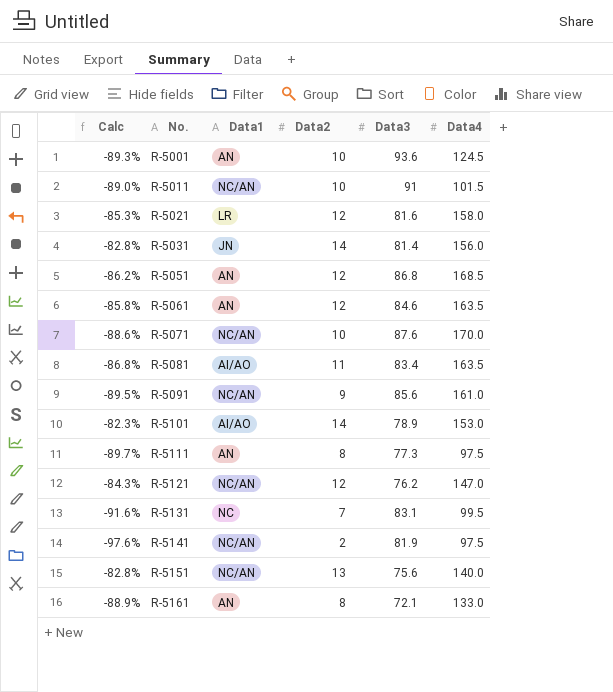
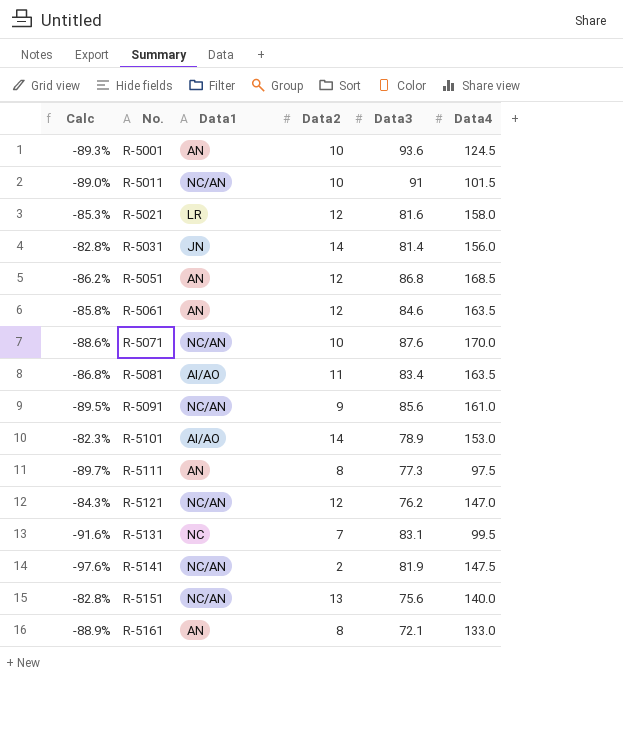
R-5141 | Data4: 97.5 -> 147.5

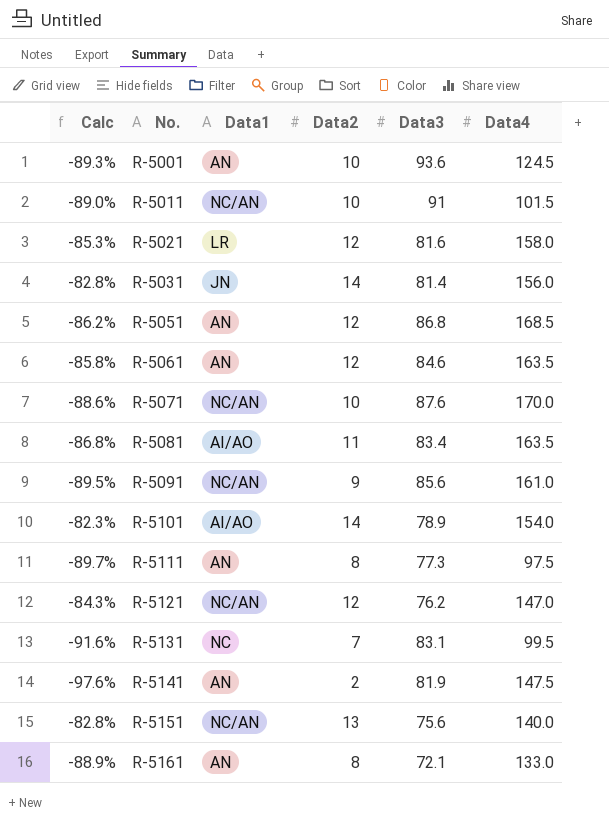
R-5101 | Data4: 153.0 -> 154.0
R-5141 | Data1: NC/AN -> AN

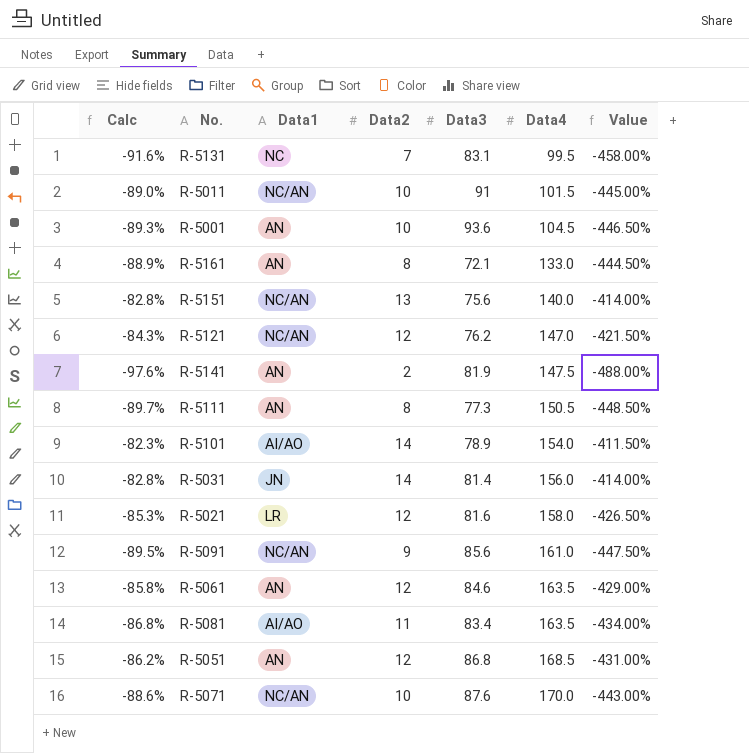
row order: No. ascending -> Data4 ascending
column Value | formula: none -> [Calc] * 5
R-5001 | Data4: 124.5 -> 104.5
R-5111 | Data4: 97.5 -> 150.5

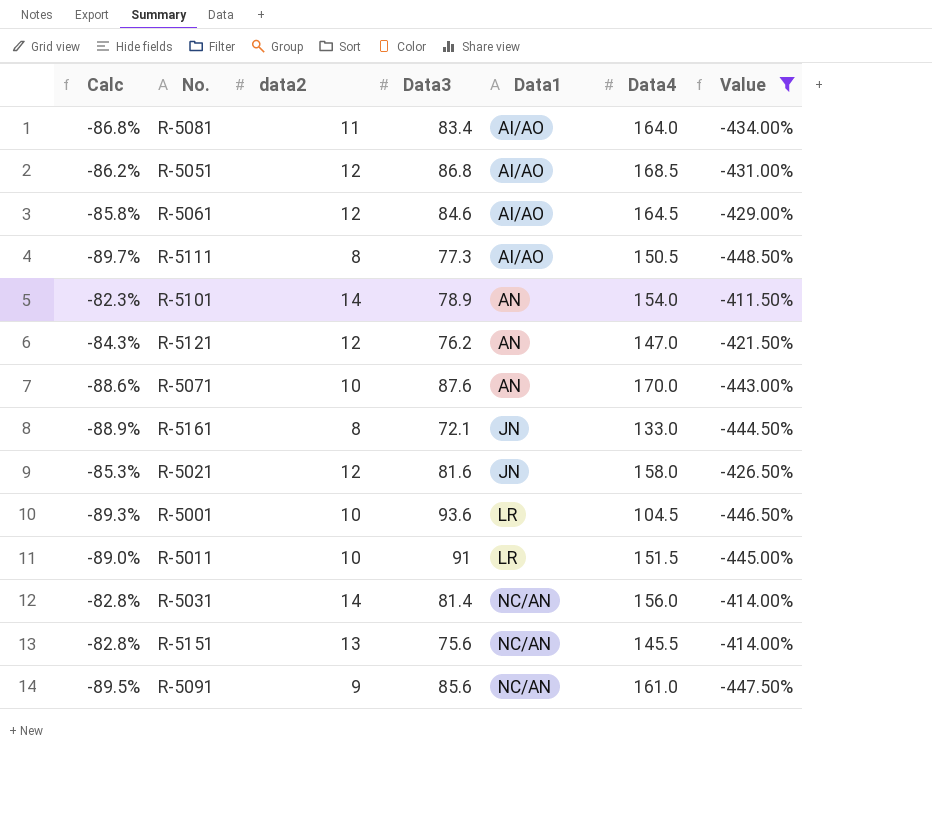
filter: none -> Value >= -448.50%
row order: Data4 ascending -> Data1 ascending
column name: Data2 -> data2
column Data1 | position: 3 -> 5
R-5081 | Data4: 163.5 -> 164.0
R-5051 | Data1: AN -> AI/AO
R-5061 | Data1: AN -> AI/AO
R-5061 | Data4: 163.5 -> 164.5
R-5111 | Data1: AN -> AI/AO
R-5101 | Data1: AI/AO -> AN
R-5121 | Data1: NC/AN -> AN
R-5071 | Data1: NC/AN -> AN
R-5161 | Data1: AN -> JN
R-5021 | Data1: LR -> JN
R-5001 | Data1: AN -> LR
R-5011 | Data1: NC/AN -> LR
R-5011 | Data4: 101.5 -> 151.5
R-5031 | Data1: JN -> NC/AN
R-5151 | Data4: 140.0 -> 145.5

